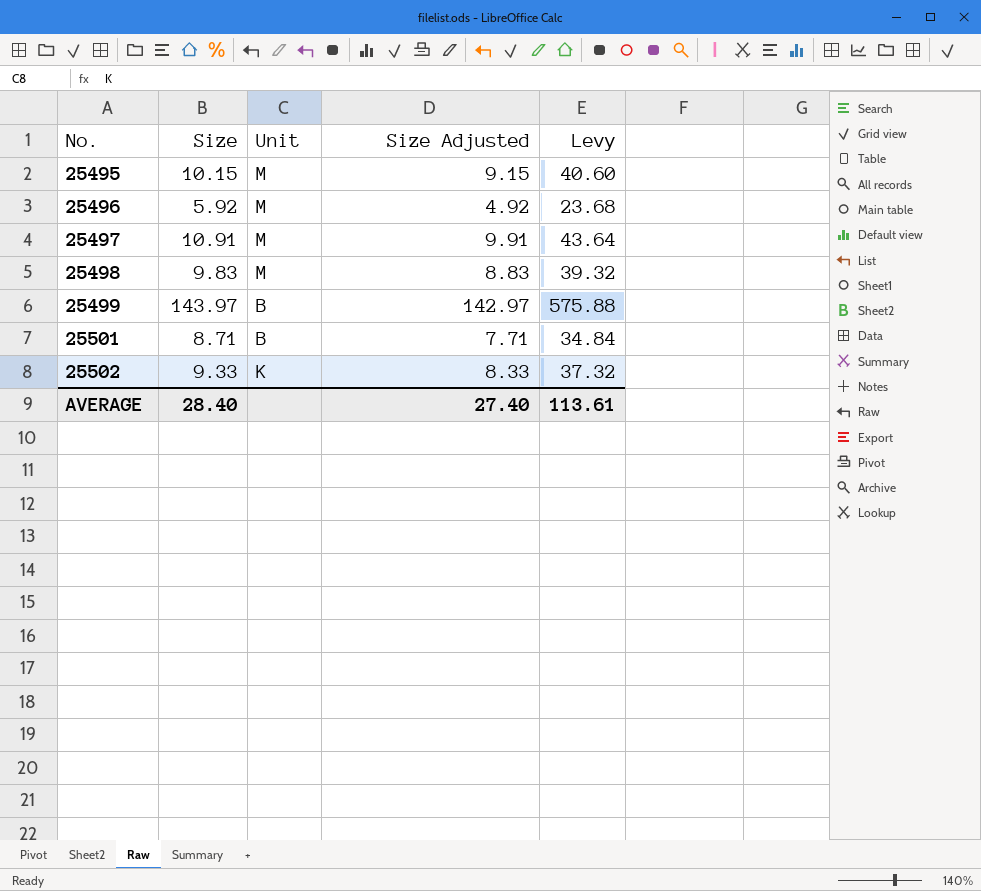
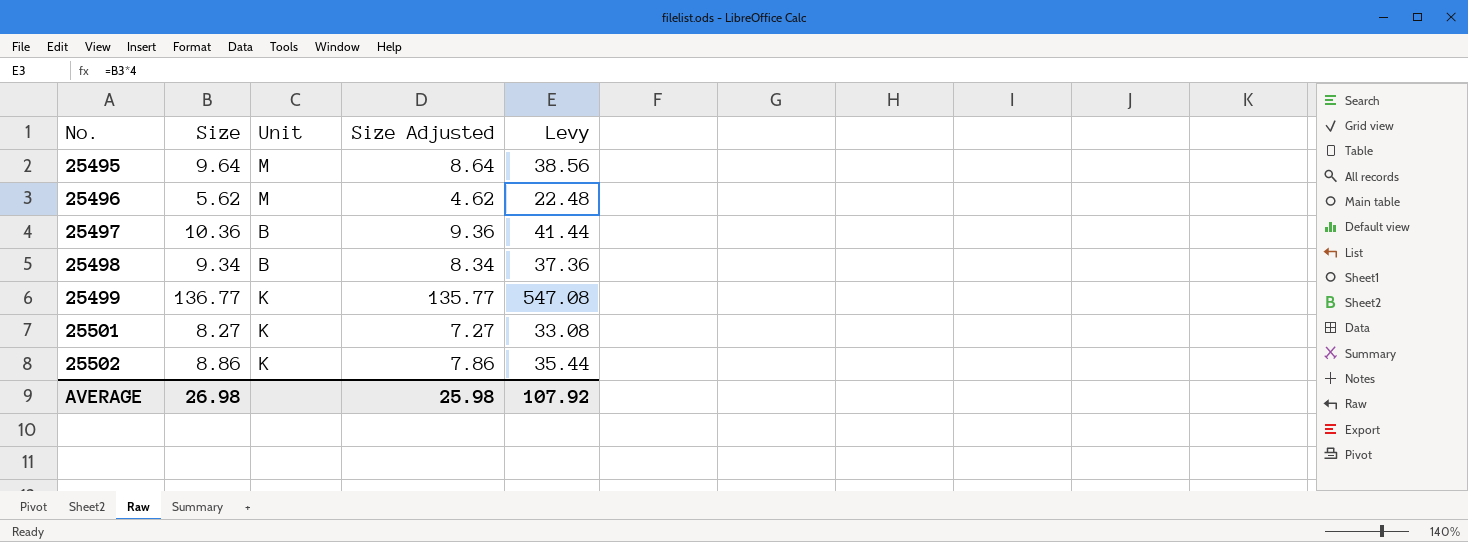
25495 | Size: 10.15 -> 9.64
25495 | Size Adjusted: 9.15 -> 8.64
25495 | Levy: 40.60 -> 38.56
25496 | Size: 5.92 -> 5.62
25496 | Size Adjusted: 4.92 -> 4.62
25496 | Levy: 23.68 -> 22.48
25497 | Size: 10.91 -> 10.36
25497 | Unit: M -> B
25497 | Size Adjusted: 9.91 -> 9.36
25497 | Levy: 43.64 -> 41.44
25498 | Size: 9.83 -> 9.34
25498 | Unit: M -> B
25498 | Size Adjusted: 8.83 -> 8.34
25498 | Levy: 39.32 -> 37.36
25499 | Size: 143.97 -> 136.77
25499 | Unit: B -> K
25499 | Size Adjusted: 142.97 -> 135.77
25499 | Levy: 575.88 -> 547.08
25501 | Size: 8.71 -> 8.27
25501 | Unit: B -> K
25501 | Size Adjusted: 7.71 -> 7.27
25501 | Levy: 34.84 -> 33.08
25502 | Size: 9.33 -> 8.86
25502 | Size Adjusted: 8.33 -> 7.86
25502 | Levy: 37.32 -> 35.44
AVERAGE | Size: 28.40 -> 26.98
AVERAGE | Size Adjusted: 27.40 -> 25.98
AVERAGE | Levy: 113.61 -> 107.92

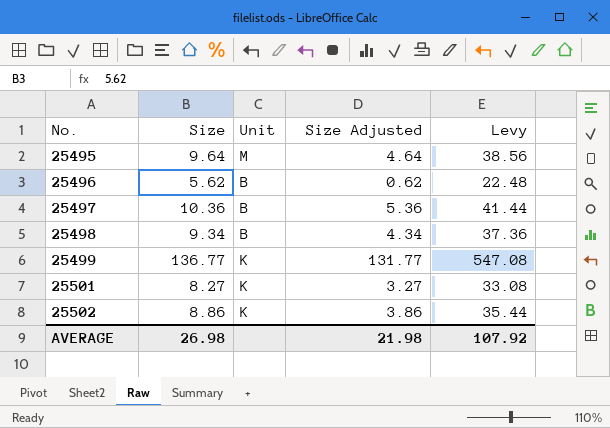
column Size Adjusted | formula: [Size] - 1 -> [Size] - 5
25496 | Unit: M -> B
AVERAGE | Size Adjusted: 25.98 -> 21.98

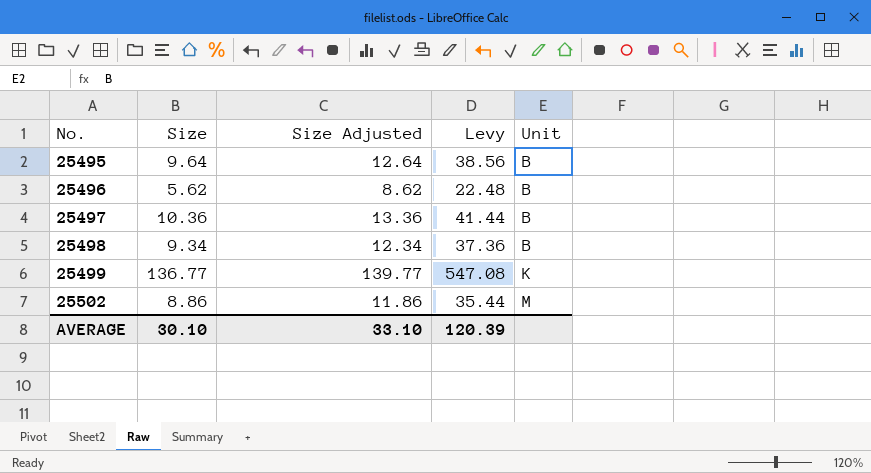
column Size Adjusted | formula: [Size] - 5 -> [Size] + 3
column Unit | position: 3 -> 5
row 25501: 8.27 | K | 3.27 | 33.08 -> none
25495 | Unit: M -> B
25502 | Unit: K -> M
AVERAGE | Size: 26.98 -> 30.10
AVERAGE | Size Adjusted: 21.98 -> 33.10
AVERAGE | Levy: 107.92 -> 120.39

